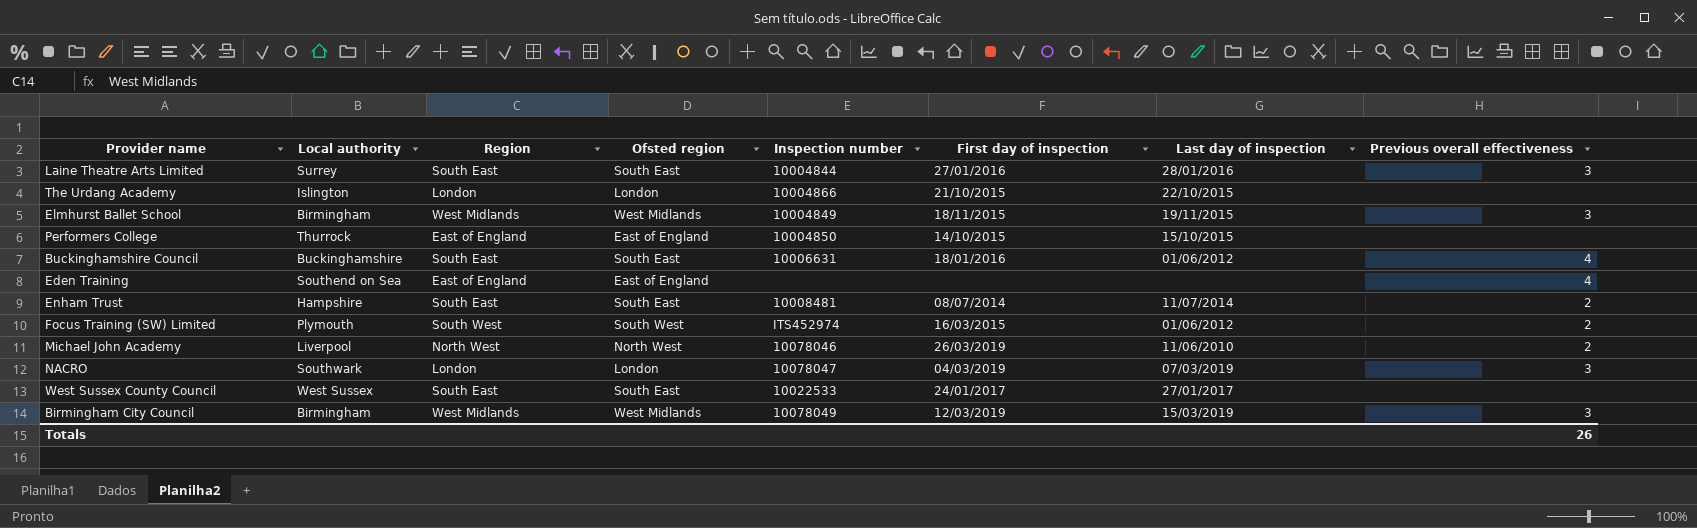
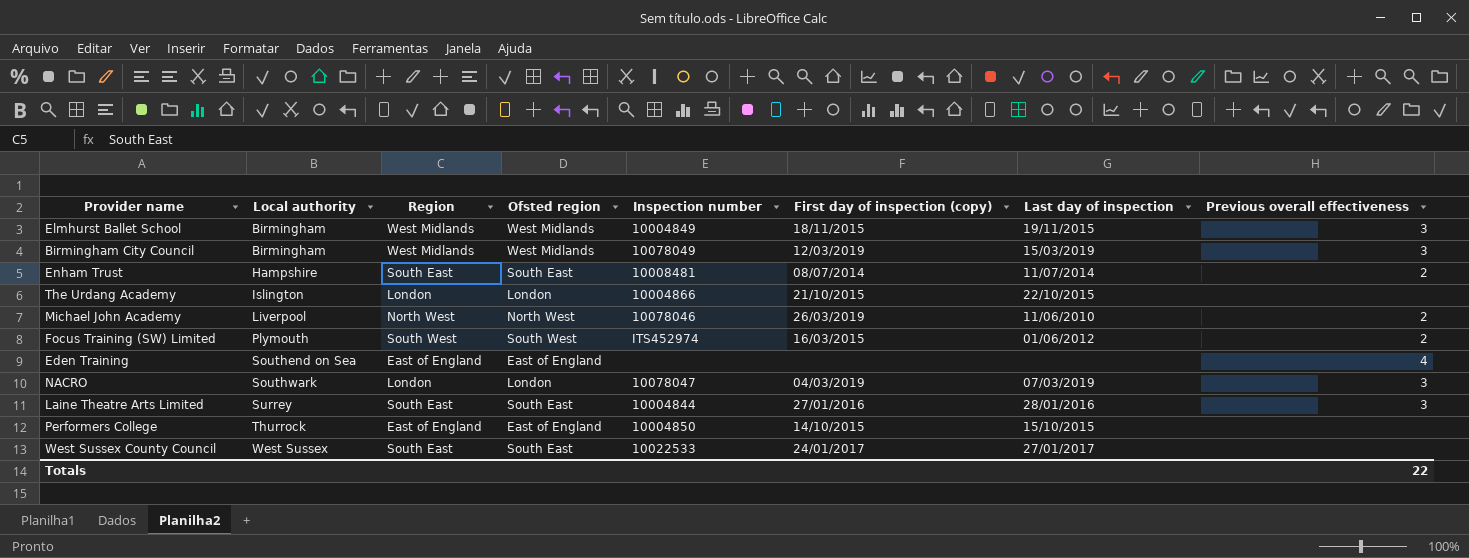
row order: none -> Local authority ascending
column name: First day of inspection -> First day of inspection (copy)
row Buckinghamshire Council: Buckinghamshire | South East | South East | 10006631 | 18/01/2016 | 01/06/2012 | 4 -> none
Totals | Previous overall effectiveness: 26 -> 22

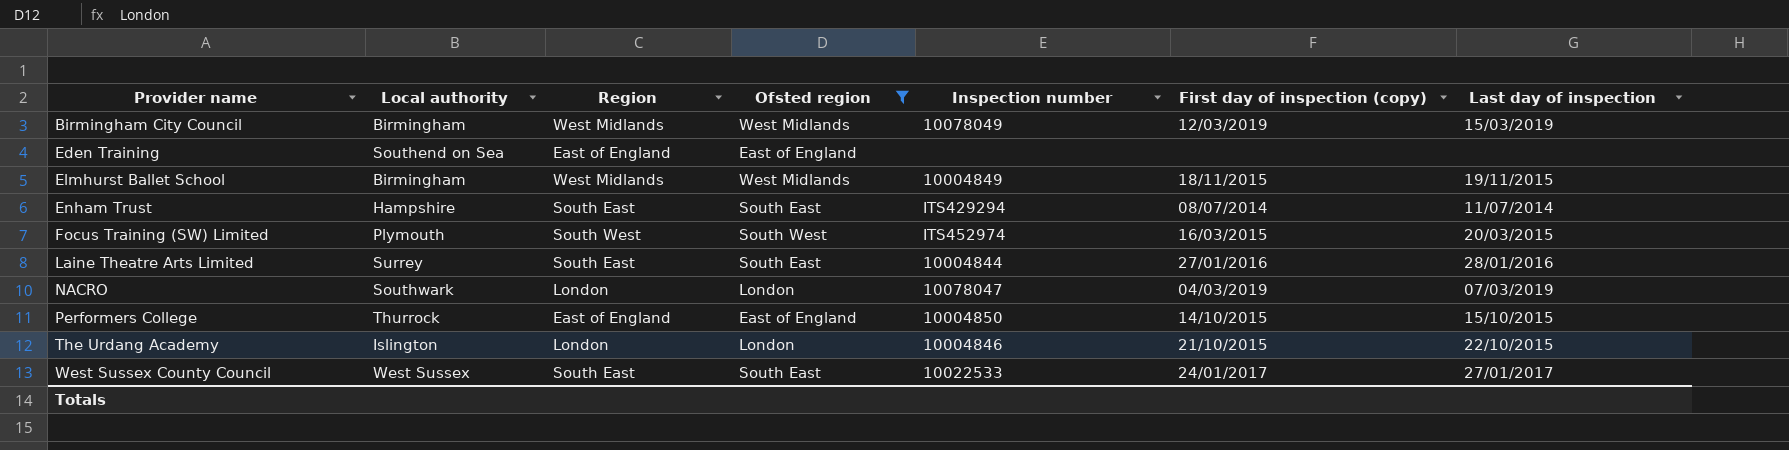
filter: none -> Ofsted region != North West
row order: Local authority ascending -> Provider name ascending
column Previous overall effectiveness | position: 8 -> none
Enham Trust | Inspection number: 10008481 -> ITS429294
Focus Training (SW) Limited | Last day of inspection: 01/06/2012 -> 20/03/2015
The Urdang Academy | Inspection number: 10004866 -> 10004846

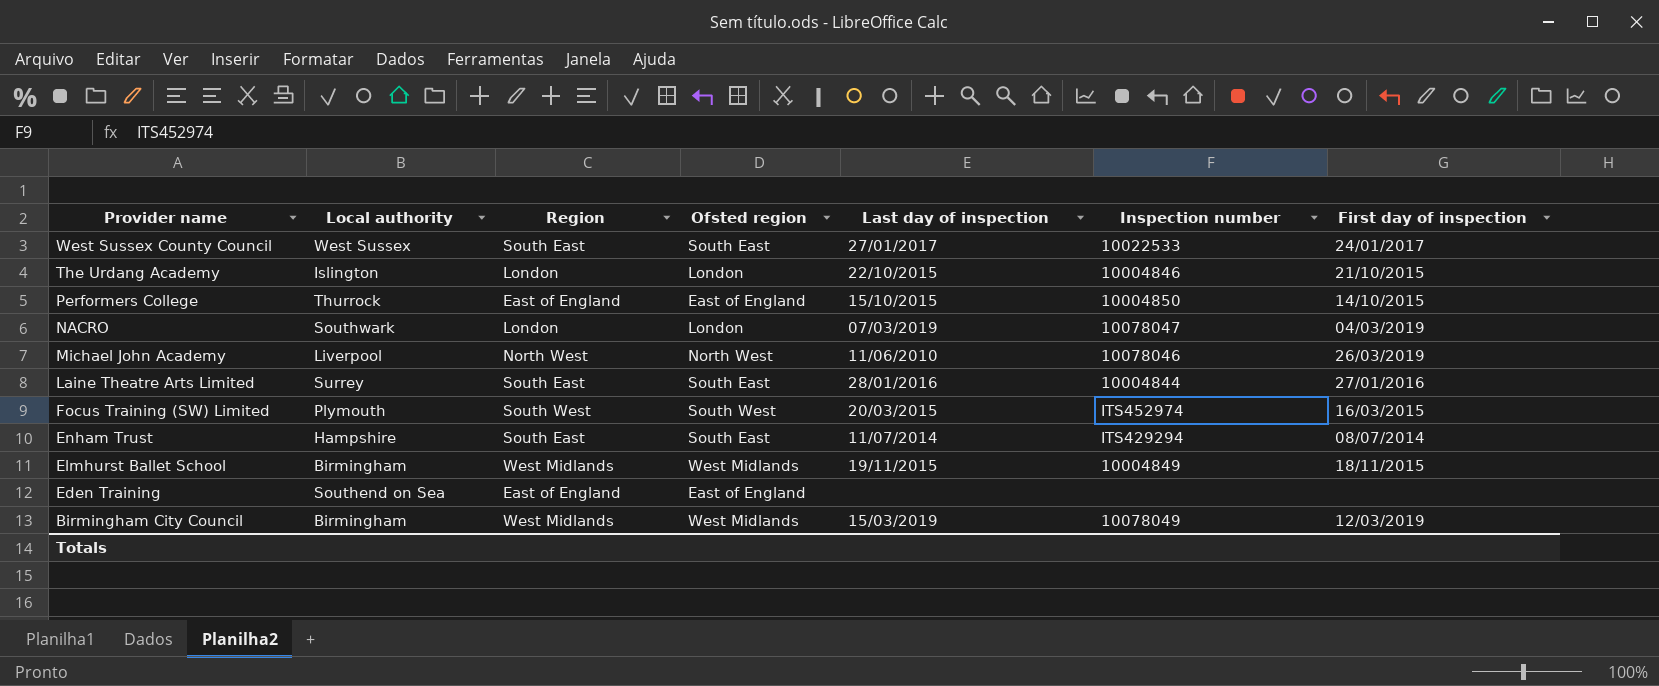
filter: Ofsted region != North West -> none
row order: Provider name ascending -> Provider name descending
column Last day of inspection | position: 7 -> 5
column name: First day of inspection (copy) -> First day of inspection

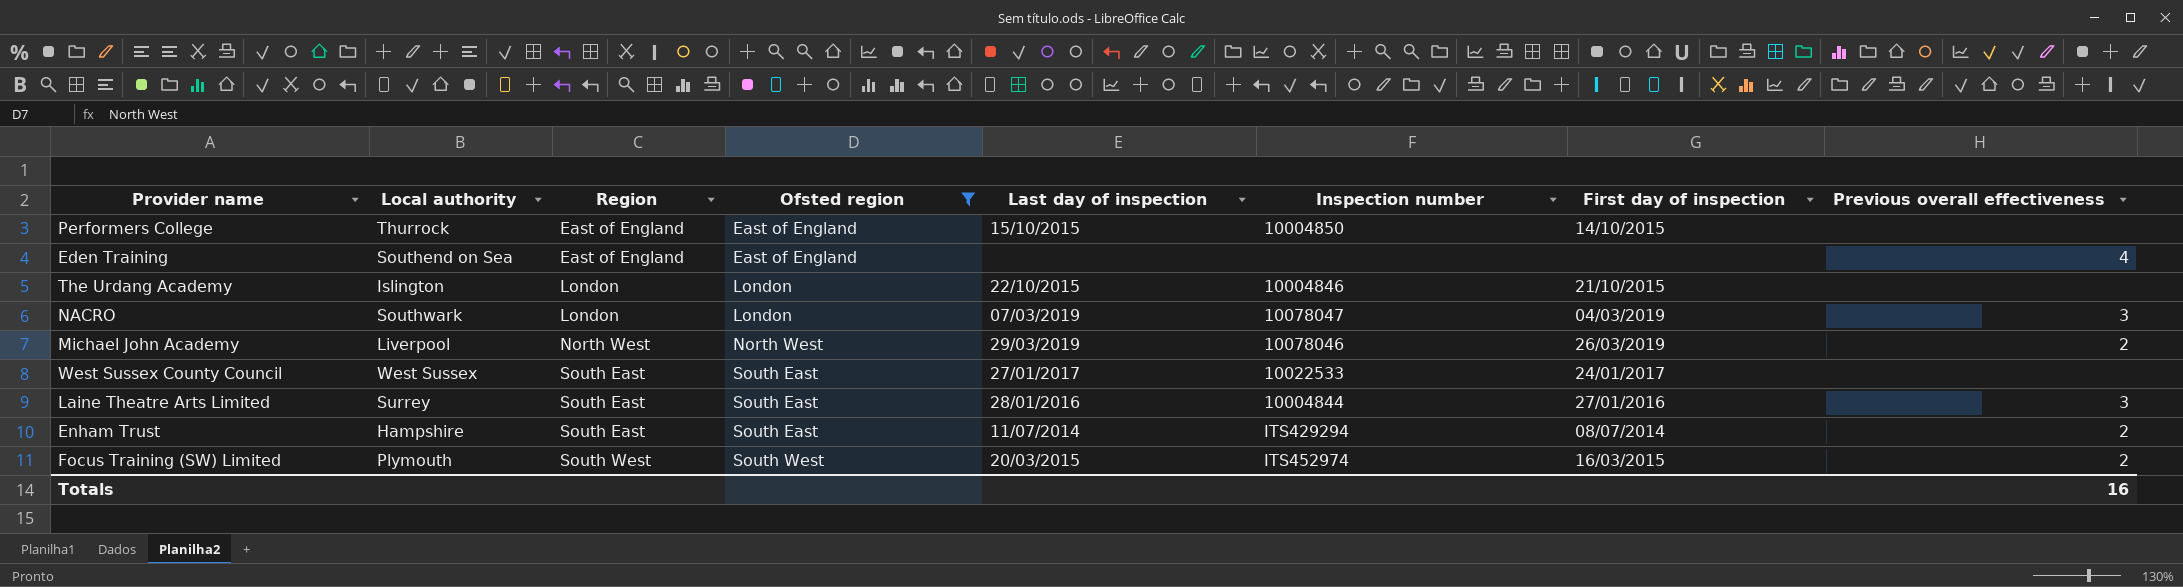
filter: none -> Ofsted region != West Midlands
row order: Provider name descending -> Region ascending
column Previous overall effectiveness | position: none -> 8
Michael John Academy | Last day of inspection: 11/06/2010 -> 29/03/2019

